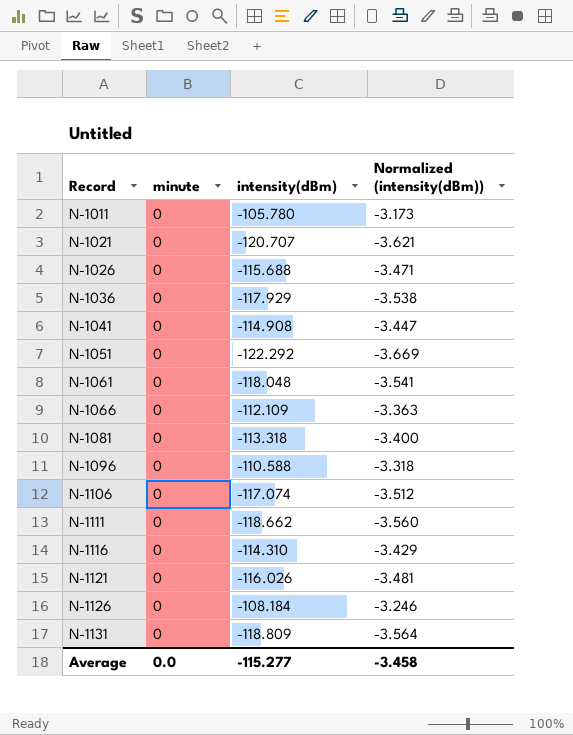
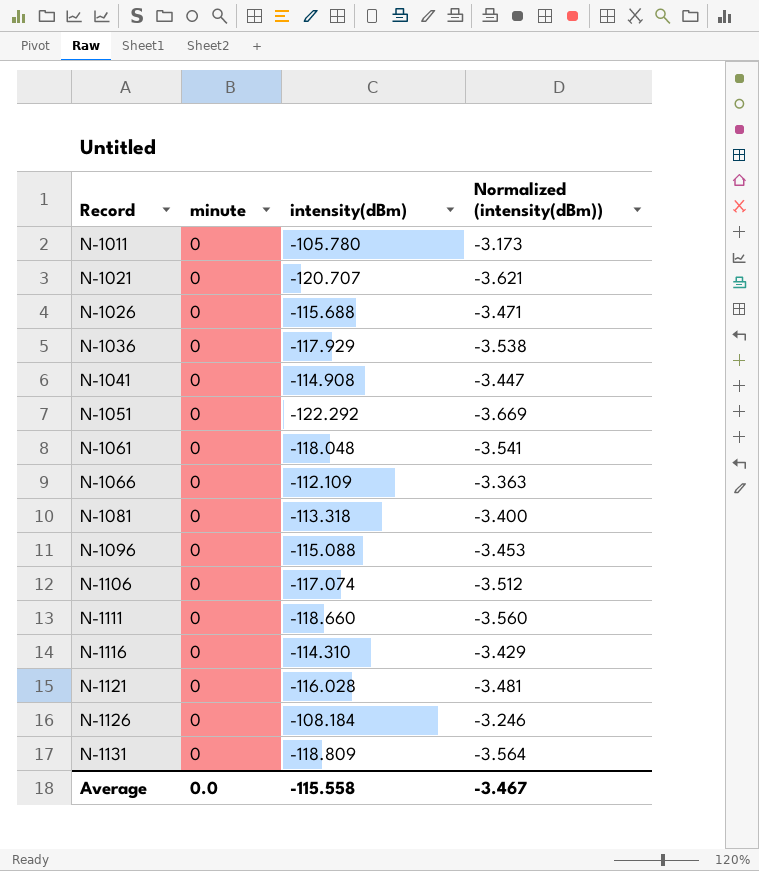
N-1096 | intensity(dBm): -110.588 -> -115.088
N-1096 | Normalized (intensity(dBm)): -3.318 -> -3.453
N-1111 | intensity(dBm): -118.662 -> -118.660
N-1121 | intensity(dBm): -116.026 -> -116.028
Average | intensity(dBm): -115.277 -> -115.558
Average | Normalized (intensity(dBm)): -3.458 -> -3.467

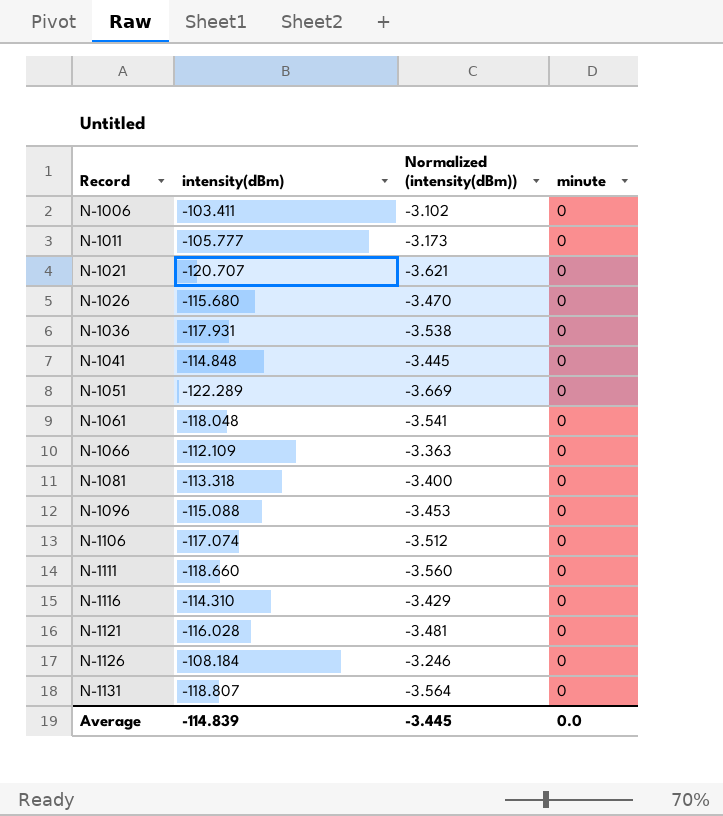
column minute | position: 2 -> 4
row N-1006: none -> -103.411 | -3.102 | 0
N-1011 | intensity(dBm): -105.780 -> -105.777
N-1026 | intensity(dBm): -115.688 -> -115.680
N-1026 | Normalized (intensity(dBm)): -3.471 -> -3.470
N-1036 | intensity(dBm): -117.929 -> -117.931
N-1041 | intensity(dBm): -114.908 -> -114.848
N-1041 | Normalized (intensity(dBm)): -3.447 -> -3.445
N-1051 | intensity(dBm): -122.292 -> -122.289
N-1131 | intensity(dBm): -118.809 -> -118.807
Average | intensity(dBm): -115.558 -> -114.839
Average | Normalized (intensity(dBm)): -3.467 -> -3.445

